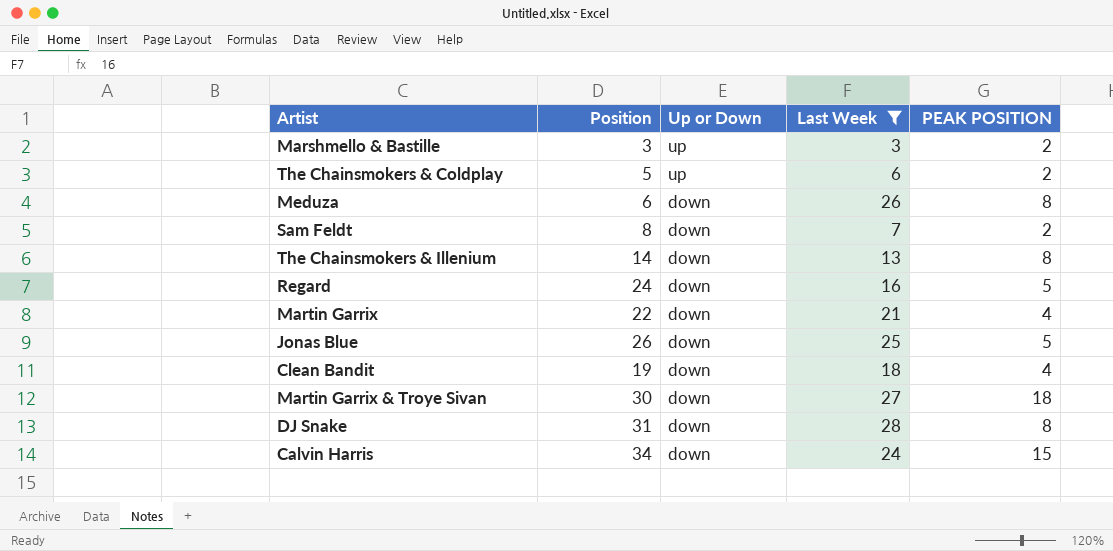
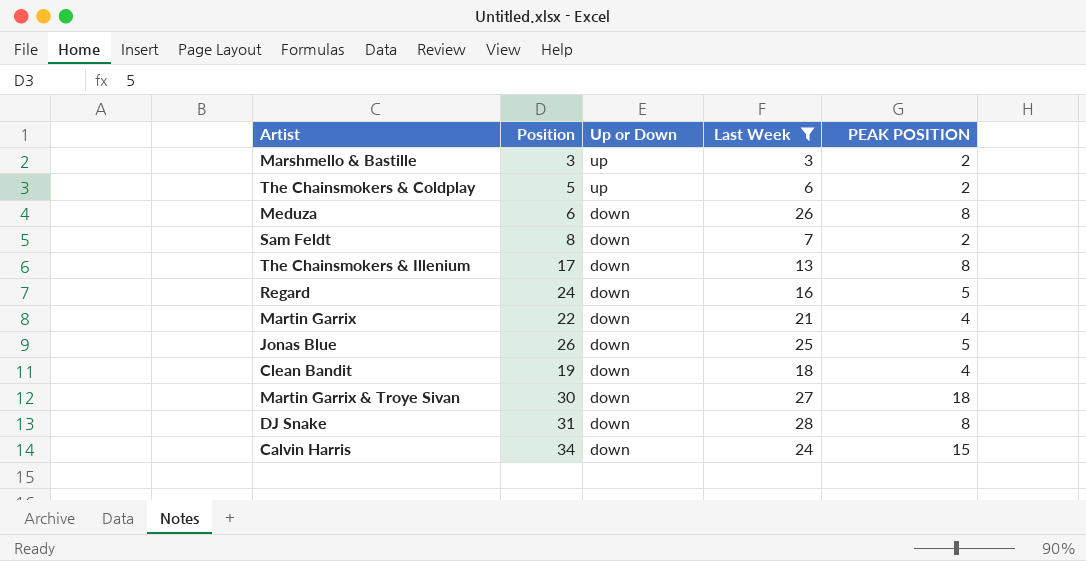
The Chainsmokers & Illenium | Position: 14 -> 17

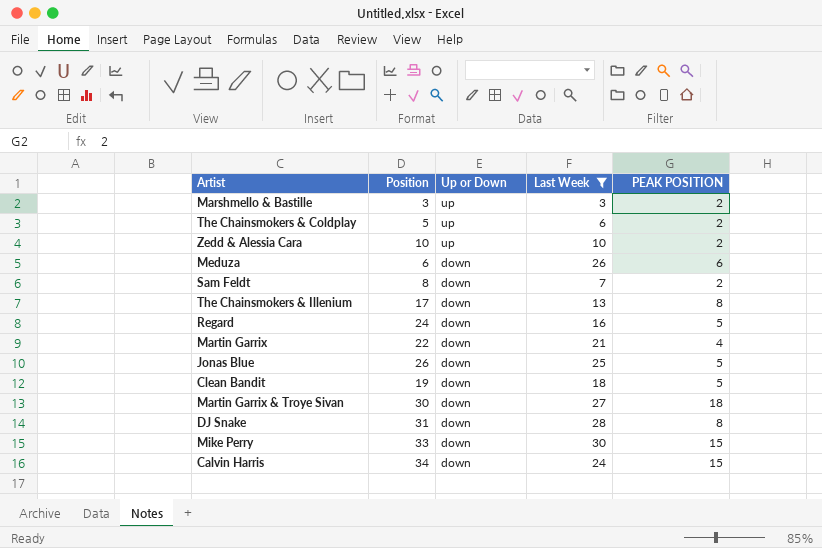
row Zedd & Alessia Cara: none -> 10 | up | 10 | 2
Meduza | PEAK POSITION: 8 -> 6
Clean Bandit | PEAK POSITION: 4 -> 5
row Mike Perry: none -> 33 | down | 30 | 15

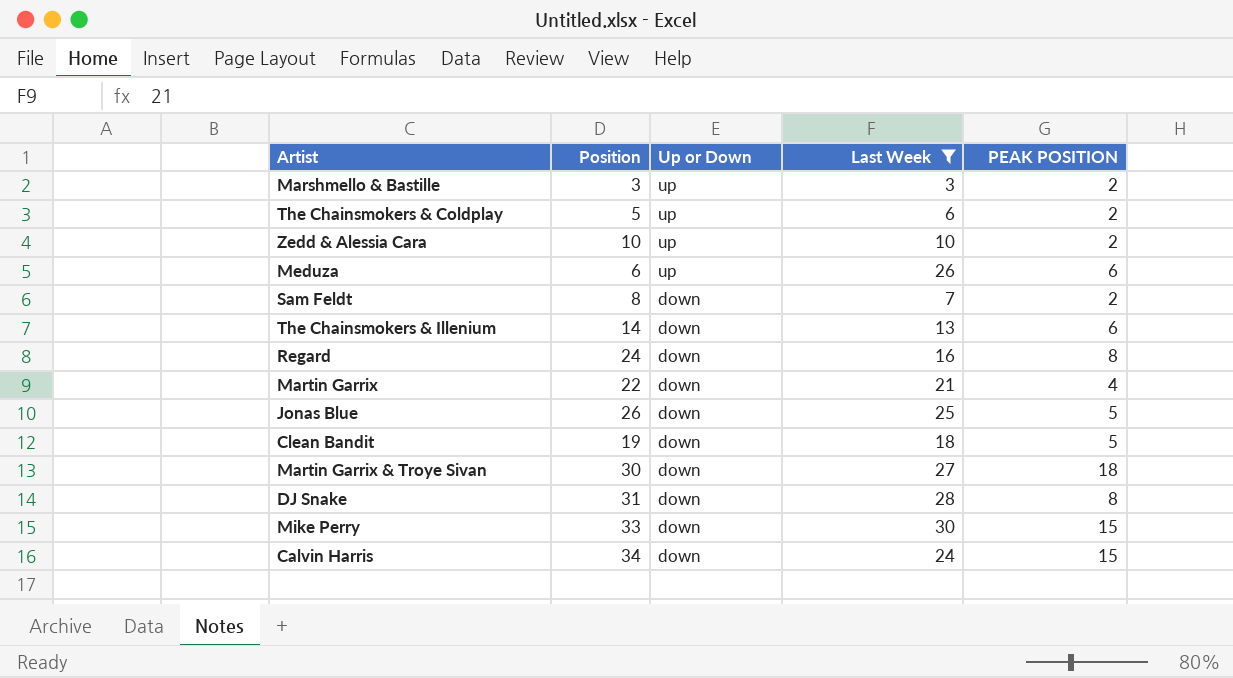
Meduza | Up or Down: down -> up
The Chainsmokers & Illenium | Position: 17 -> 14
The Chainsmokers & Illenium | PEAK POSITION: 8 -> 6
Regard | PEAK POSITION: 5 -> 8

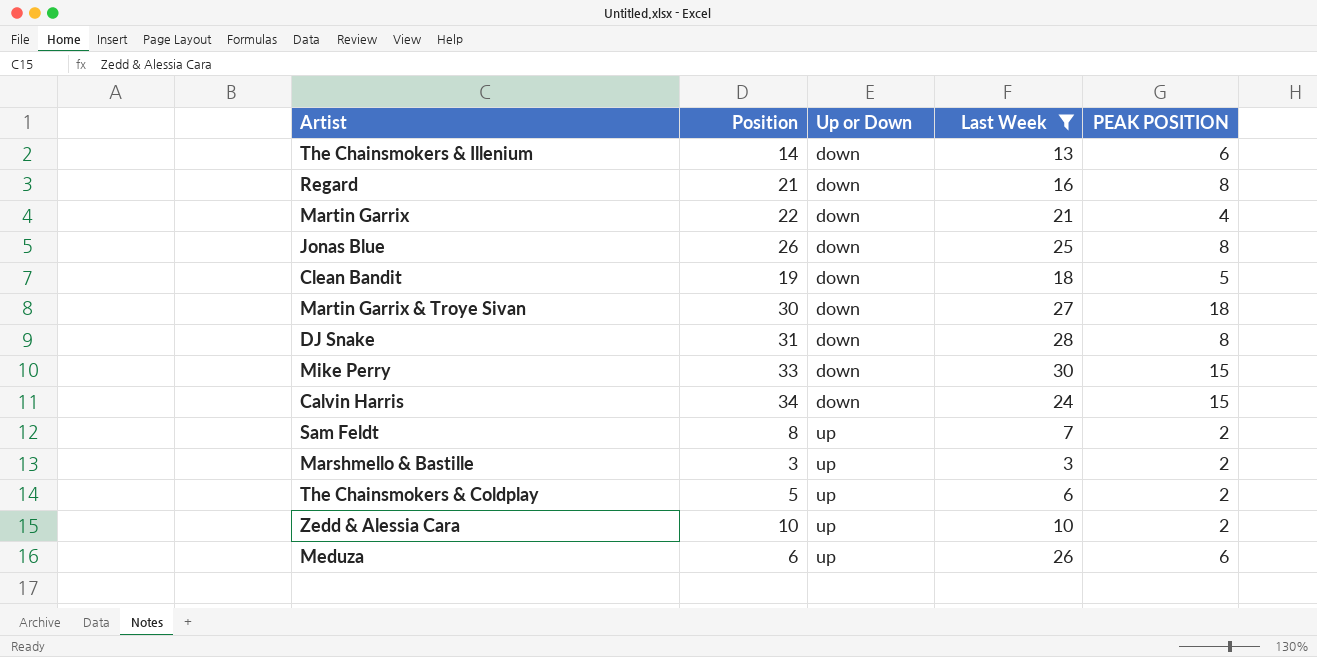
row order: Up or Down descending -> Up or Down ascending
Regard | Position: 24 -> 21
Jonas Blue | PEAK POSITION: 5 -> 8
Sam Feldt | Up or Down: down -> up

